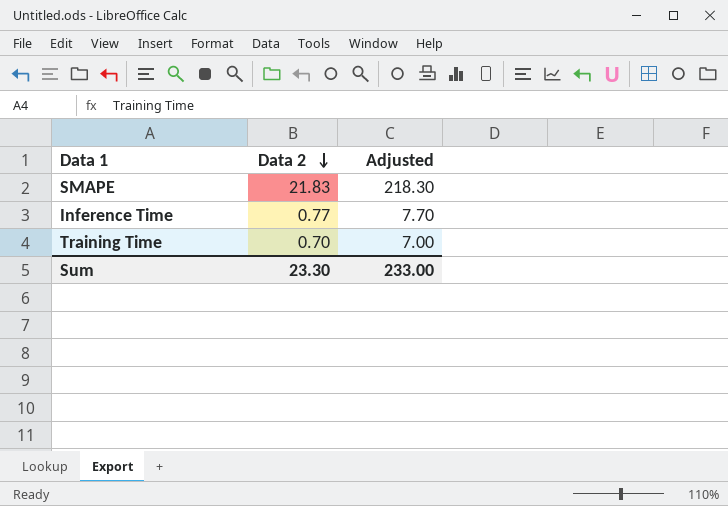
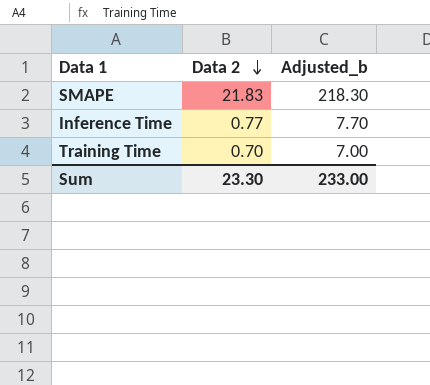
column name: Adjusted -> Adjusted_b

